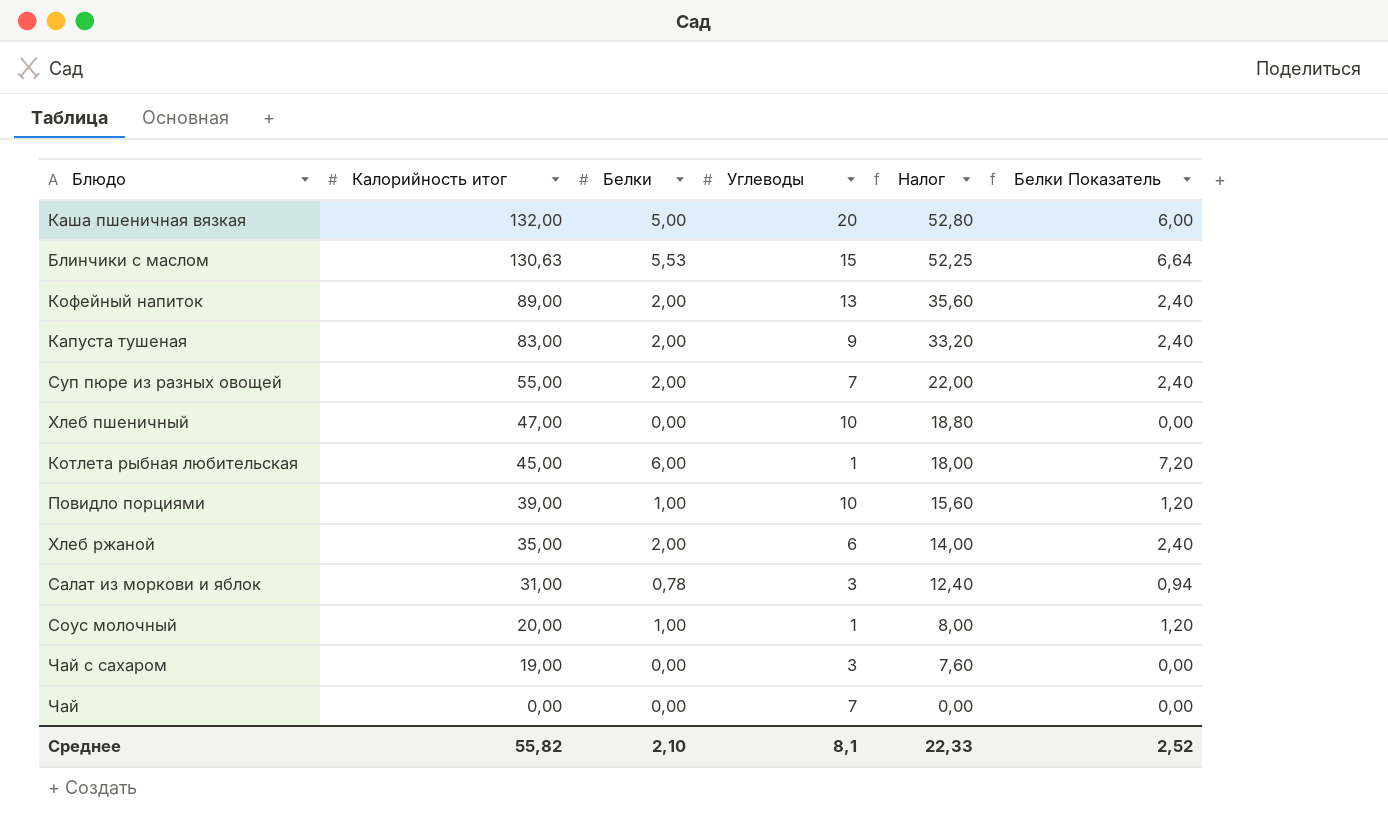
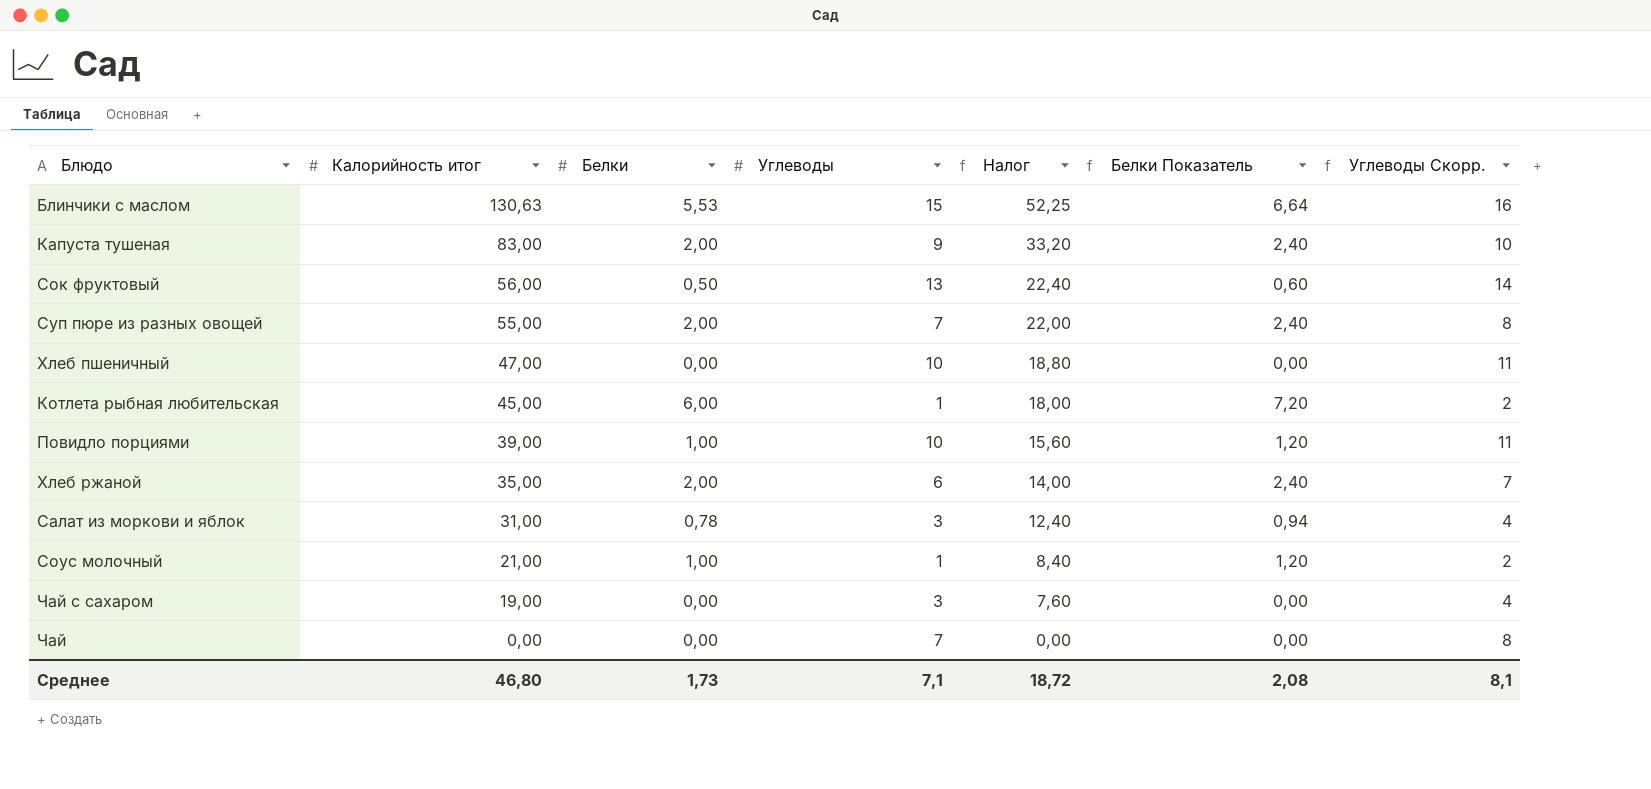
column Углеводы Скорр. | formula: none -> [Углеводы] + 1
row Каша пшеничная вязкая: 132,00 | 5,00 | 20 | 52,80 | 6,00 -> none
row Кофейный напиток: 89,00 | 2,00 | 13 | 35,60 | 2,40 -> none
row Сок фруктовый: none -> 56,00 | 0,50 | 13 | 22,40 | 0,60 | 14
Соус молочный | Калорийность итог: 20,00 -> 21,00
Соус молочный | Налог: 8,00 -> 8,40
Среднее | Калорийность итог: 55,82 -> 46,80
Среднее | Белки: 2,10 -> 1,73
Среднее | Углеводы: 8,1 -> 7,1
Среднее | Налог: 22,33 -> 18,72
Среднее | Белки Показатель: 2,52 -> 2,08

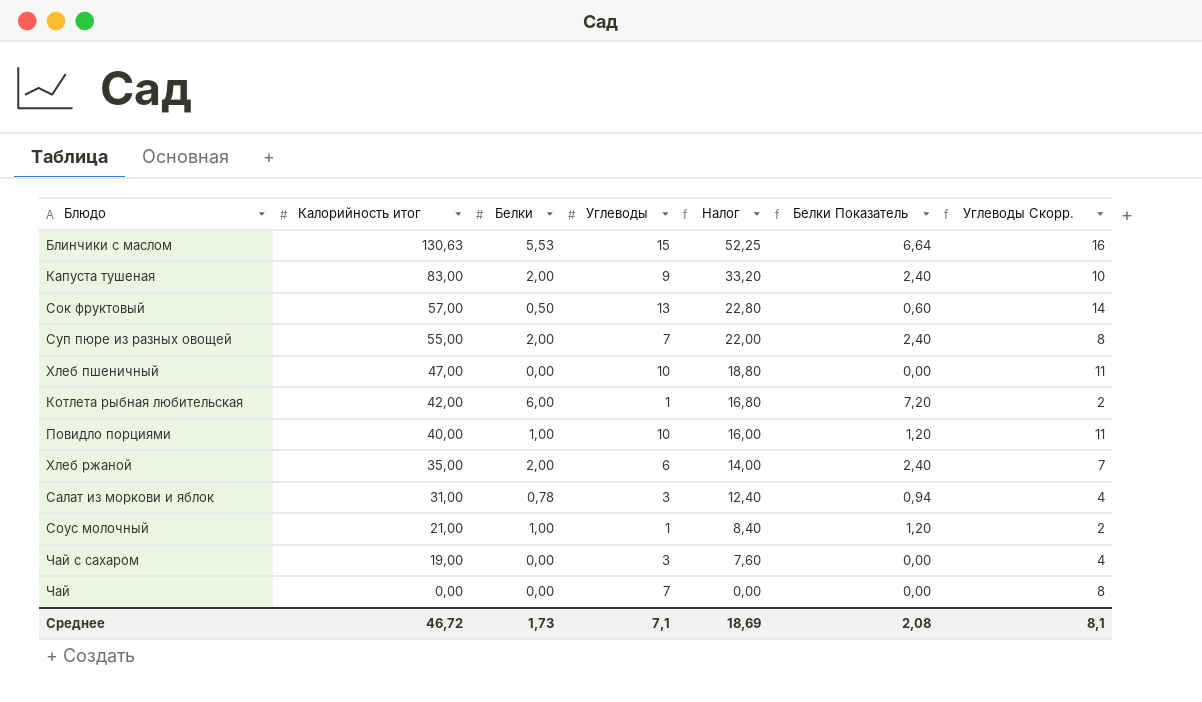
Сок фруктовый | Калорийность итог: 56,00 -> 57,00
Сок фруктовый | Налог: 22,40 -> 22,80
Котлета рыбная любительская | Калорийность итог: 45,00 -> 42,00
Котлета рыбная любительская | Налог: 18,00 -> 16,80
Повидло порциями | Калорийность итог: 39,00 -> 40,00
Повидло порциями | Налог: 15,60 -> 16,00
Среднее | Калорийность итог: 46,80 -> 46,72
Среднее | Налог: 18,72 -> 18,69

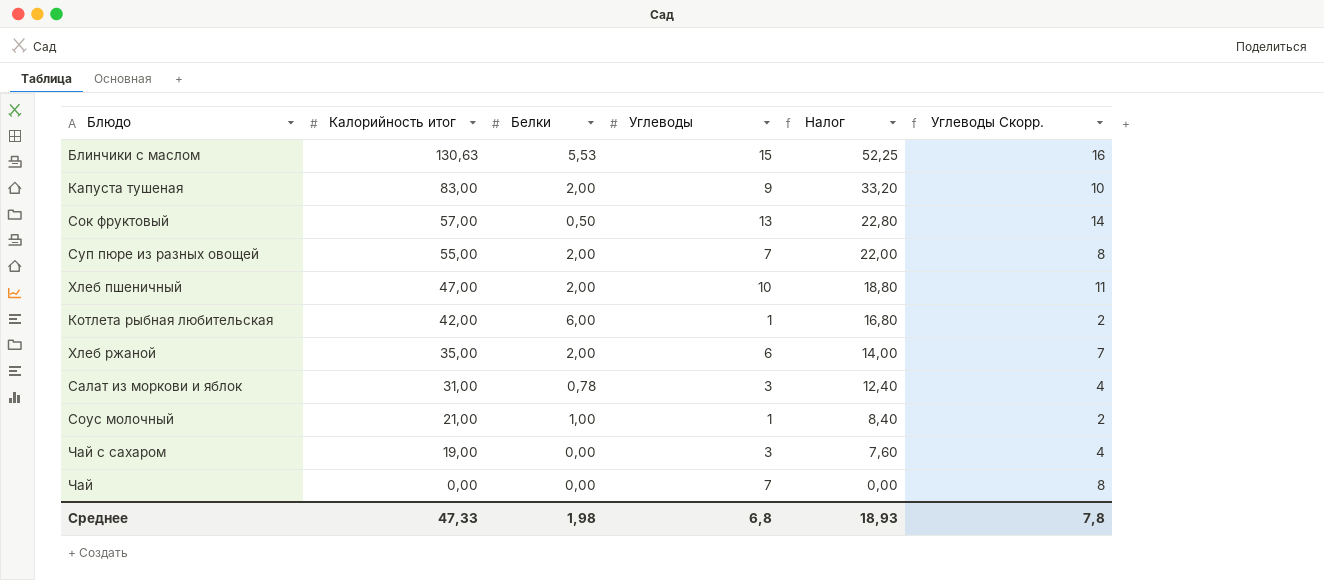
column Белки Показатель | formula: [Белки] * 1,2 -> none
row Повидло порциями: 40,00 | 1,00 | 10 | 16,00 | 1,20 | 11 -> none
Хлеб пшеничный | Белки: 0,00 -> 2,00
Среднее | Калорийность итог: 46,72 -> 47,33
Среднее | Белки: 1,73 -> 1,98
Среднее | Углеводы: 7,1 -> 6,8
Среднее | Налог: 18,69 -> 18,93
Среднее | Углеводы Скорр.: 8,1 -> 7,8

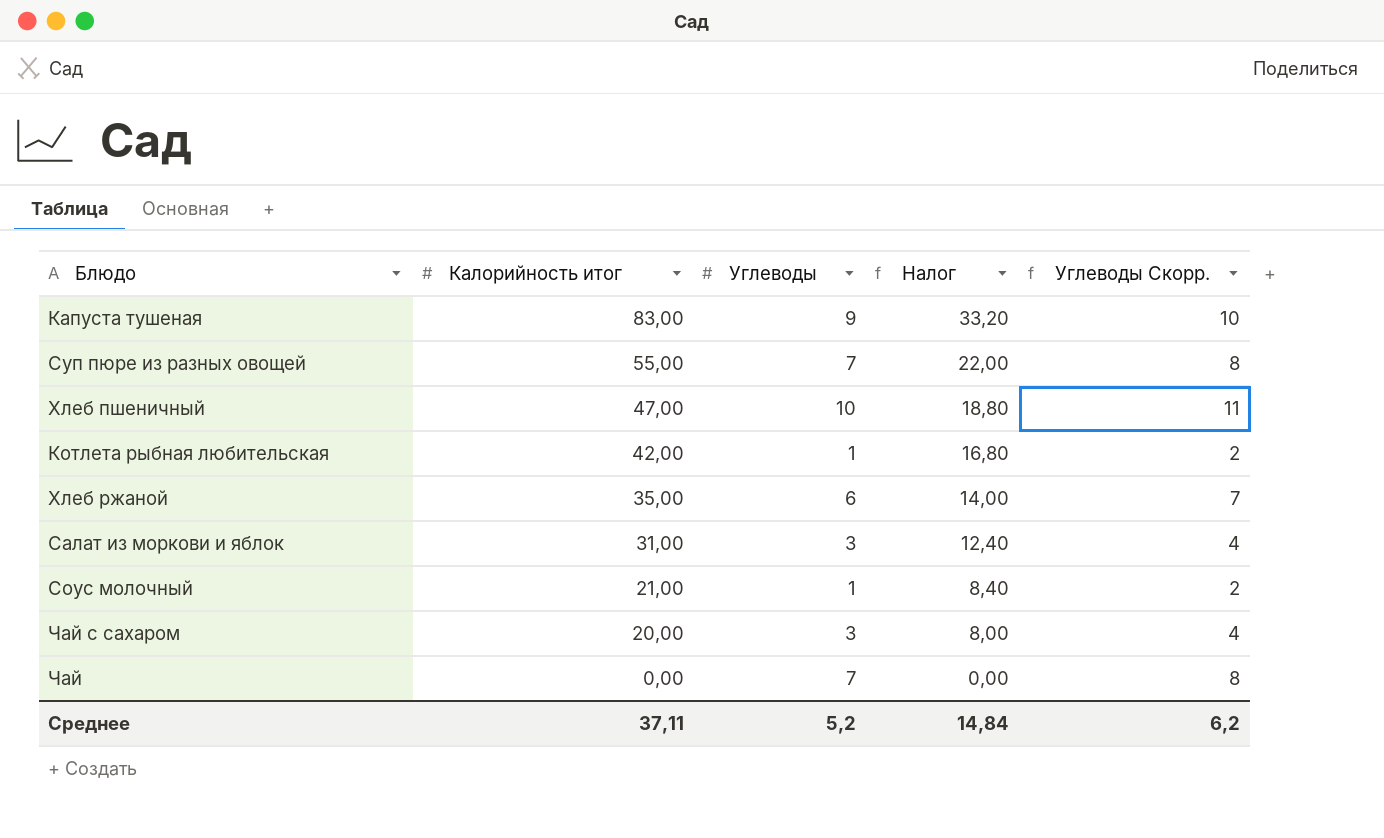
column Белки | position: 3 -> none
row Блинчики с маслом: 130,63 | 5,53 | 15 | 52,25 | 16 -> none
row Сок фруктовый: 57,00 | 0,50 | 13 | 22,80 | 14 -> none
Чай с сахаром | Калорийность итог: 19,00 -> 20,00
Чай с сахаром | Налог: 7,60 -> 8,00
Среднее | Калорийность итог: 47,33 -> 37,11
Среднее | Углеводы: 6,8 -> 5,2
Среднее | Налог: 18,93 -> 14,84
Среднее | Углеводы Скорр.: 7,8 -> 6,2

